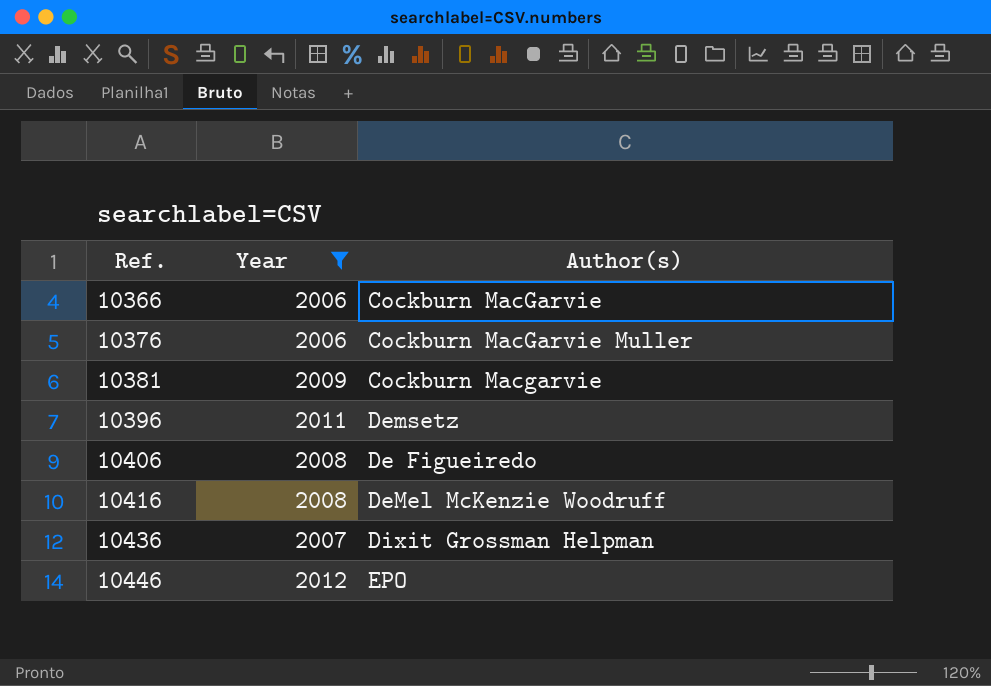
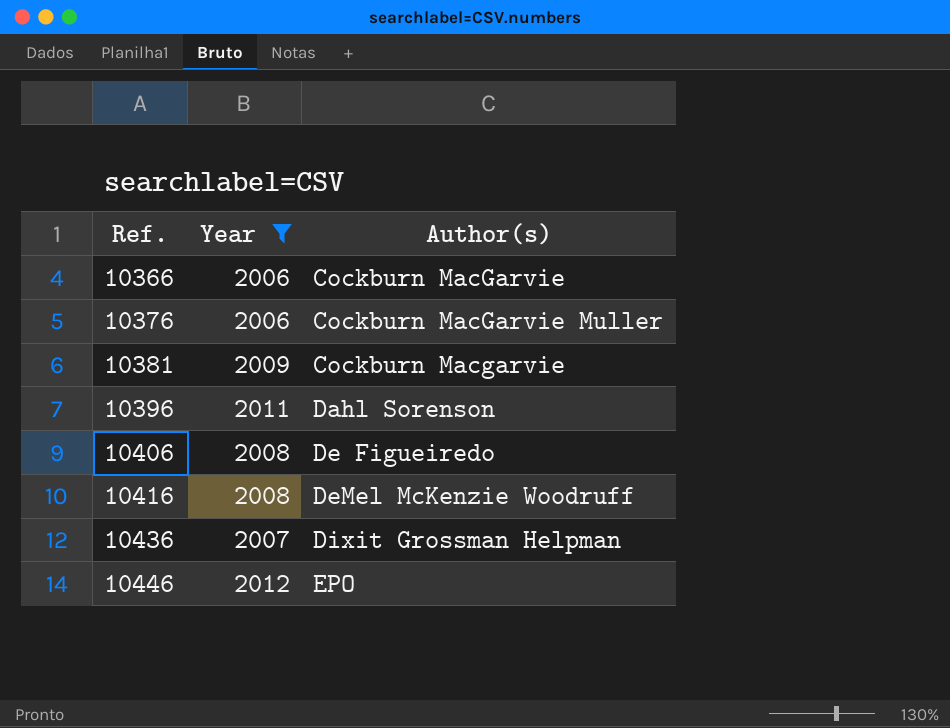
10396 | Author(s): Demsetz -> Dahl Sorenson

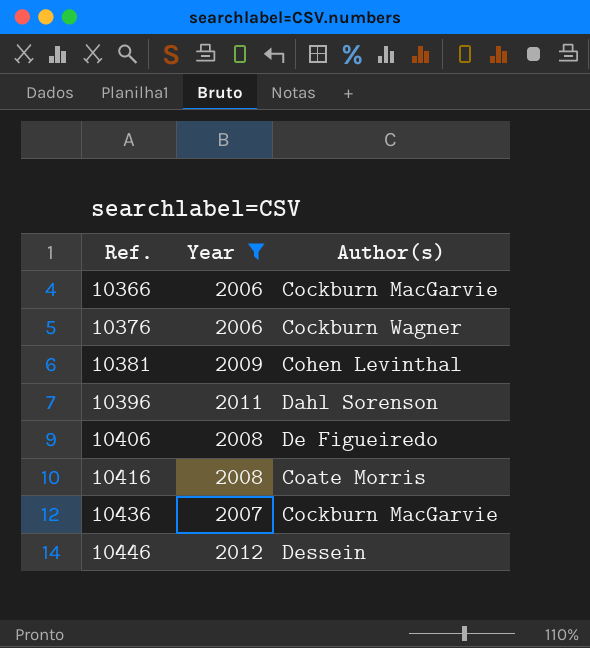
10376 | Author(s): Cockburn MacGarvie Muller -> Cockburn Wagner
10381 | Author(s): Cockburn Macgarvie -> Cohen Levinthal
10416 | Author(s): DeMel McKenzie Woodruff -> Coate Morris
10436 | Author(s): Dixit Grossman Helpman -> Cockburn MacGarvie
10446 | Author(s): EPO -> Dessein

